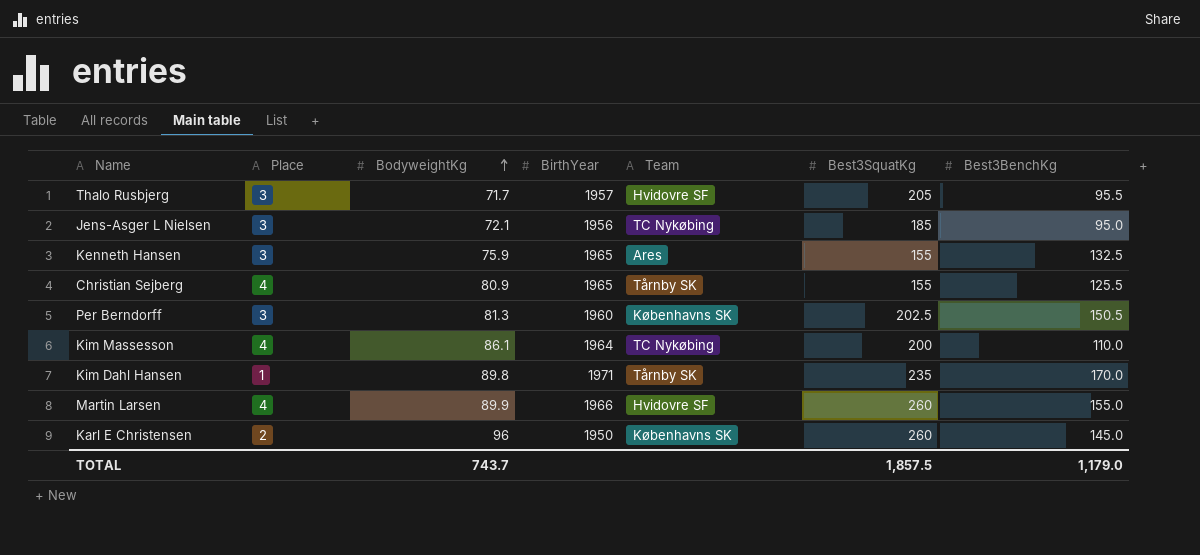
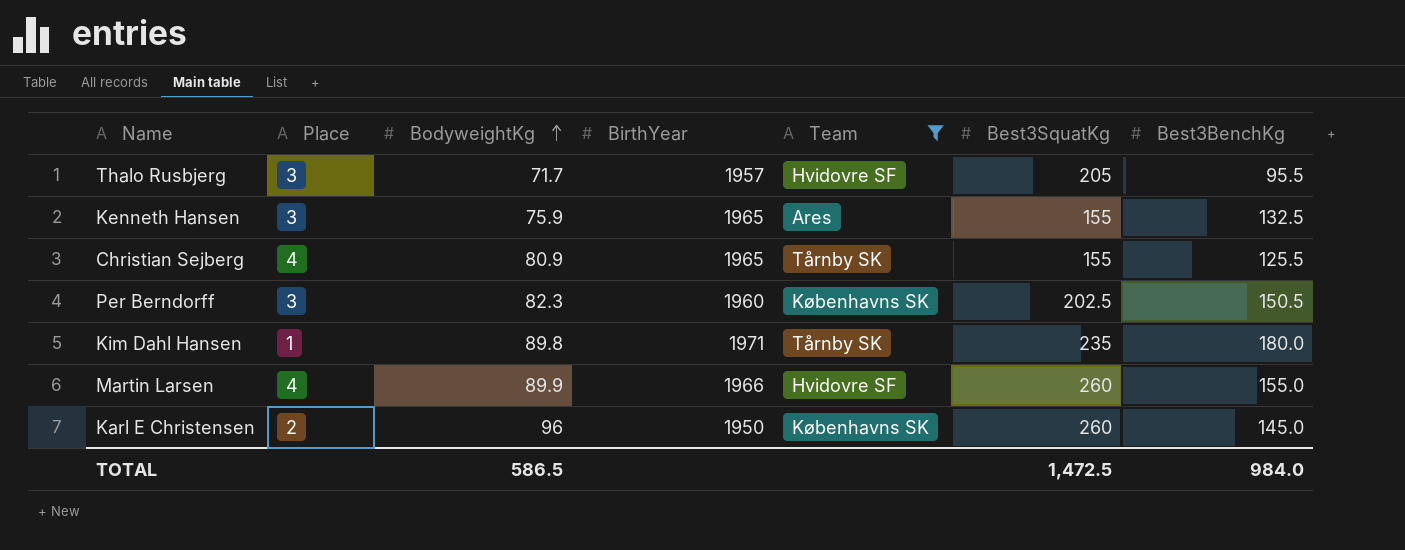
filter: none -> Team != TC Nykøbing
Per Berndorff | BodyweightKg: 81.3 -> 82.3
Kim Dahl Hansen | Best3BenchKg: 170.0 -> 180.0
TOTAL | BodyweightKg: 743.7 -> 586.5
TOTAL | Best3SquatKg: 1,857.5 -> 1,472.5
TOTAL | Best3BenchKg: 1,179.0 -> 984.0

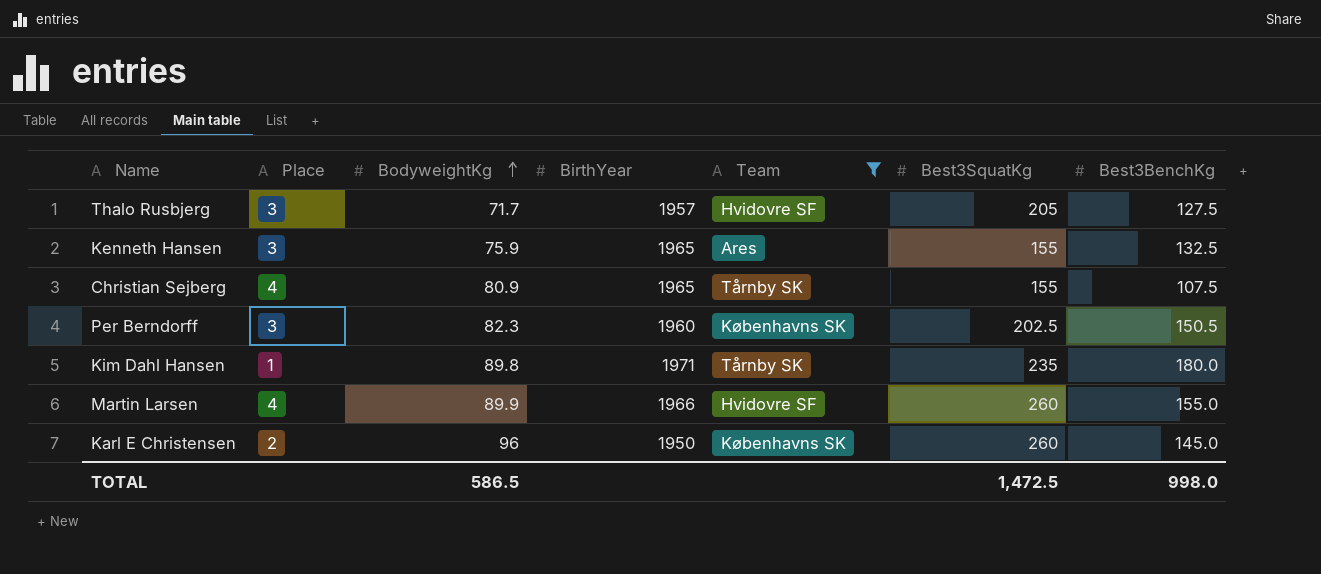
Thalo Rusbjerg | Best3BenchKg: 95.5 -> 127.5
Christian Sejberg | Best3BenchKg: 125.5 -> 107.5
TOTAL | Best3BenchKg: 984.0 -> 998.0

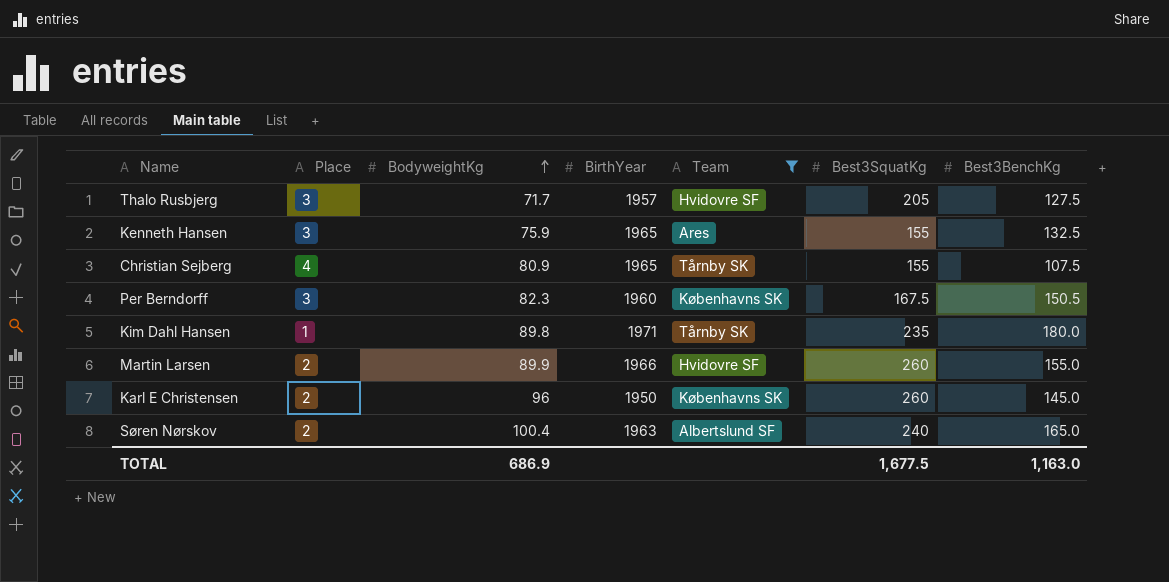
Per Berndorff | Best3SquatKg: 202.5 -> 167.5
Martin Larsen | Place: 4 -> 2
row Søren Nørskov: none -> 2 | 100.4 | 1963 | Albertslund SF | 240 | 165.0
TOTAL | BodyweightKg: 586.5 -> 686.9
TOTAL | Best3SquatKg: 1,472.5 -> 1,677.5
TOTAL | Best3BenchKg: 998.0 -> 1,163.0

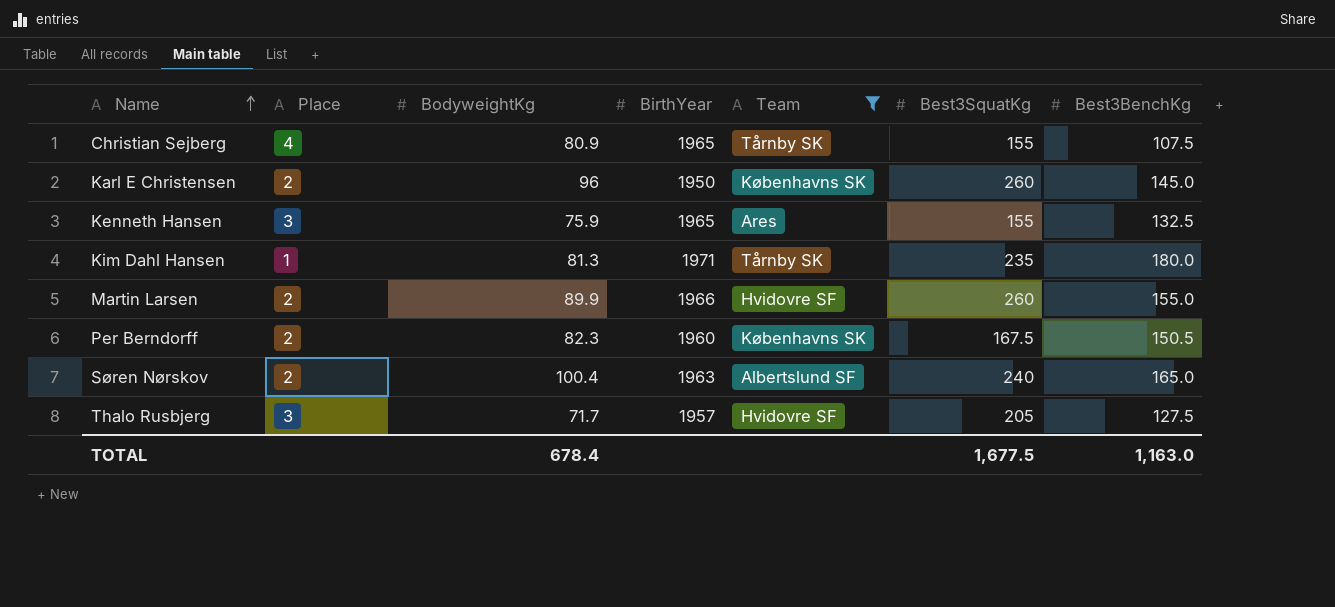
row order: BodyweightKg ascending -> Name ascending
Kim Dahl Hansen | BodyweightKg: 89.8 -> 81.3
Per Berndorff | Place: 3 -> 2
TOTAL | BodyweightKg: 686.9 -> 678.4

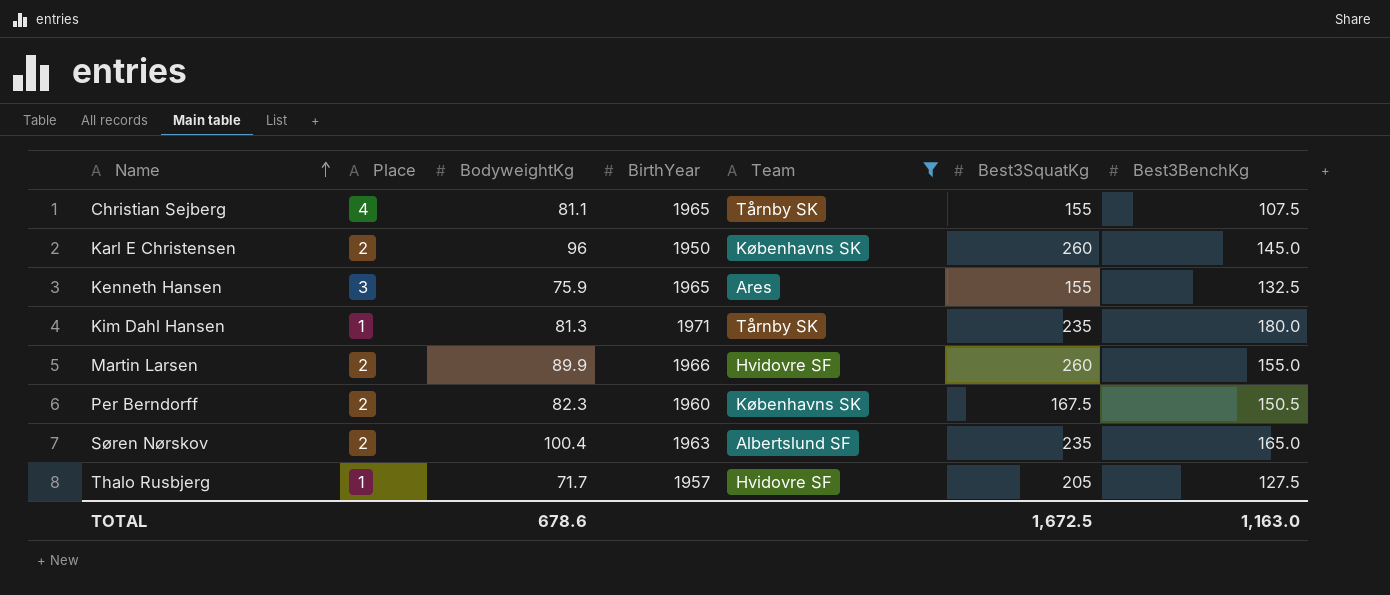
Christian Sejberg | BodyweightKg: 80.9 -> 81.1
Søren Nørskov | Best3SquatKg: 240 -> 235
Thalo Rusbjerg | Place: 3 -> 1
TOTAL | BodyweightKg: 678.4 -> 678.6
TOTAL | Best3SquatKg: 1,677.5 -> 1,672.5

